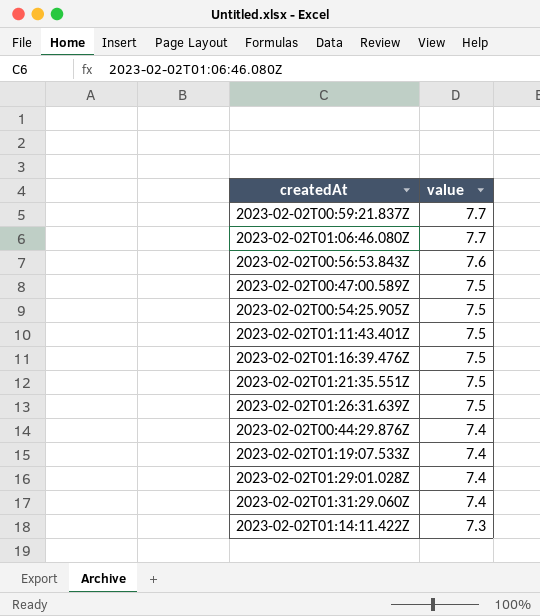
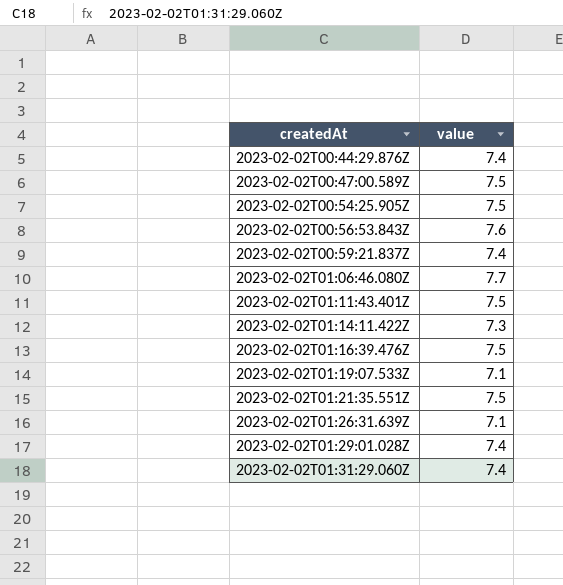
row order: value descending -> createdAt ascending
2023-02-02T00:59:21.837Z | value: 7.7 -> 7.4
2023-02-02T01:19:07.533Z | value: 7.4 -> 7.1
2023-02-02T01:26:31.639Z | value: 7.5 -> 7.1

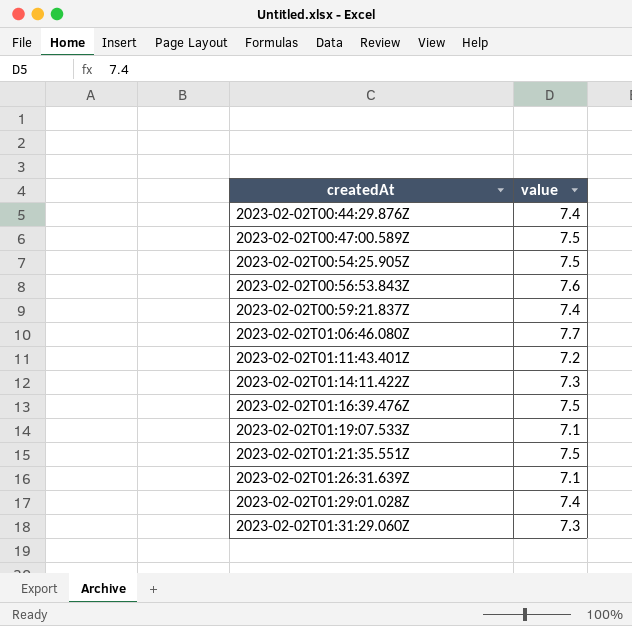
2023-02-02T01:11:43.401Z | value: 7.5 -> 7.2
2023-02-02T01:31:29.060Z | value: 7.4 -> 7.3

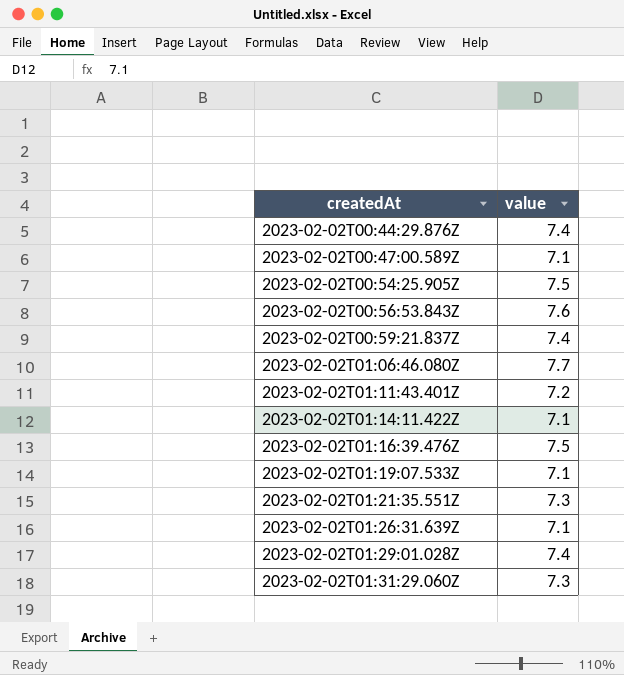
2023-02-02T00:47:00.589Z | value: 7.5 -> 7.1
2023-02-02T01:14:11.422Z | value: 7.3 -> 7.1
2023-02-02T01:21:35.551Z | value: 7.5 -> 7.3

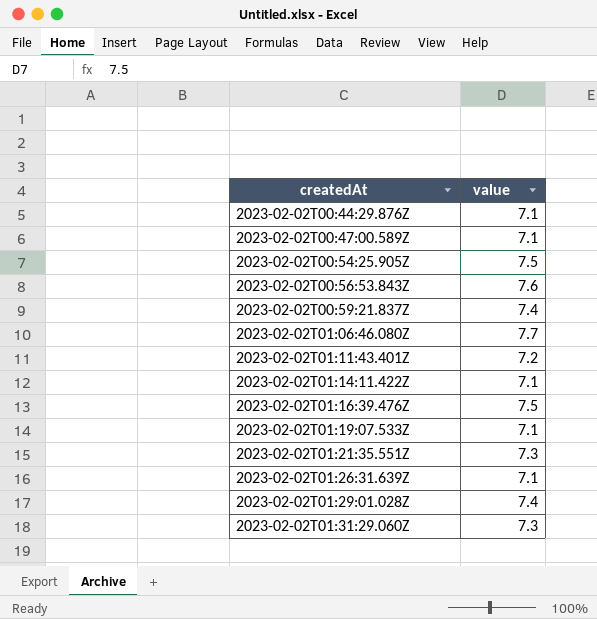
2023-02-02T00:44:29.876Z | value: 7.4 -> 7.1

